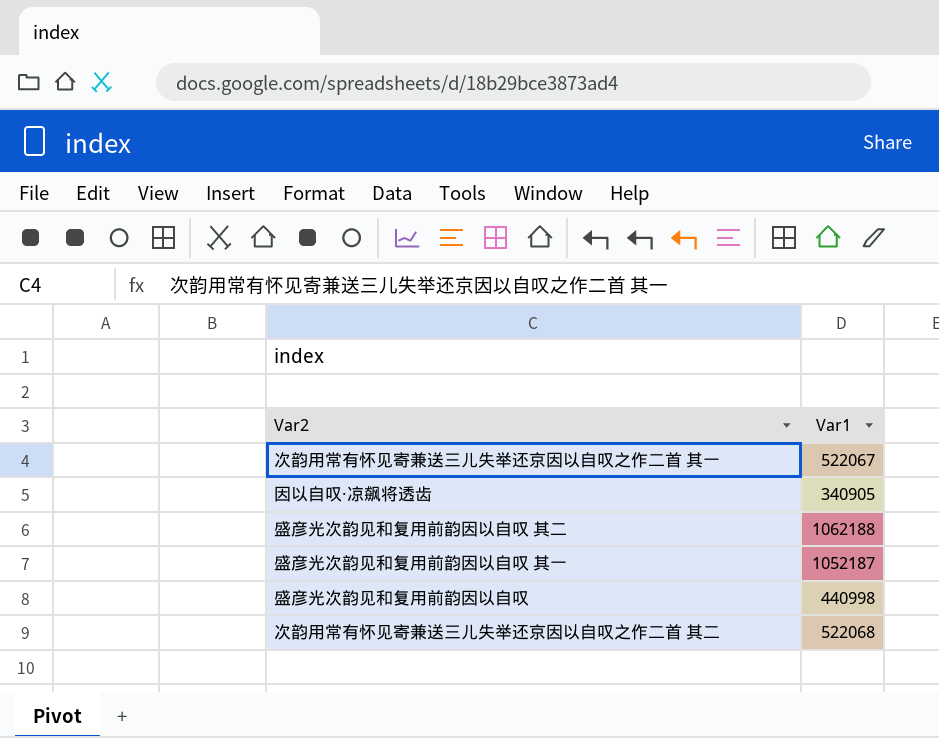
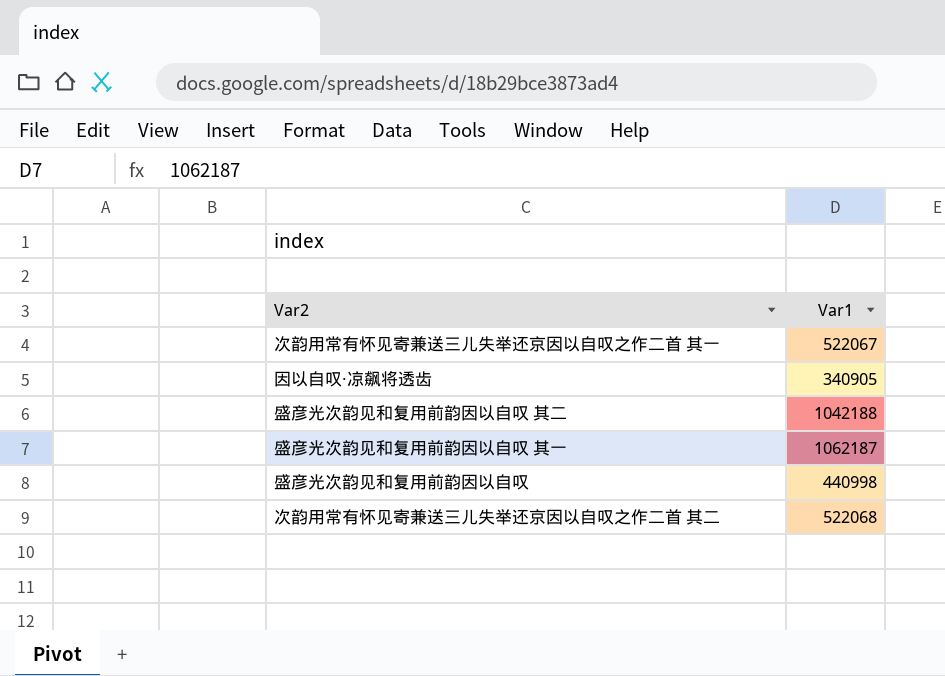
盛彦光次韵见和复用前韵因以自叹 其二 | Var1: 1062188 -> 1042188
盛彦光次韵见和复用前韵因以自叹 其一 | Var1: 1052187 -> 1062187

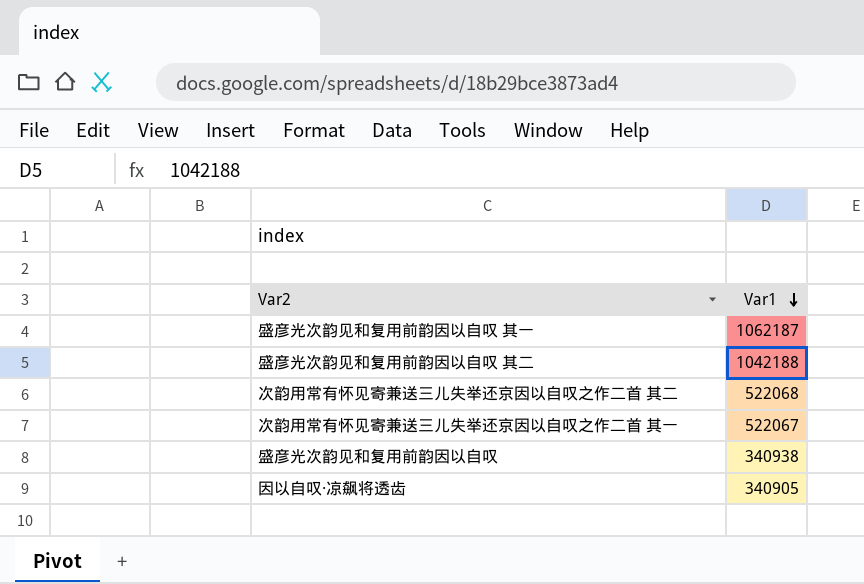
row order: none -> Var1 descending
盛彦光次韵见和复用前韵因以自叹 | Var1: 440998 -> 340938

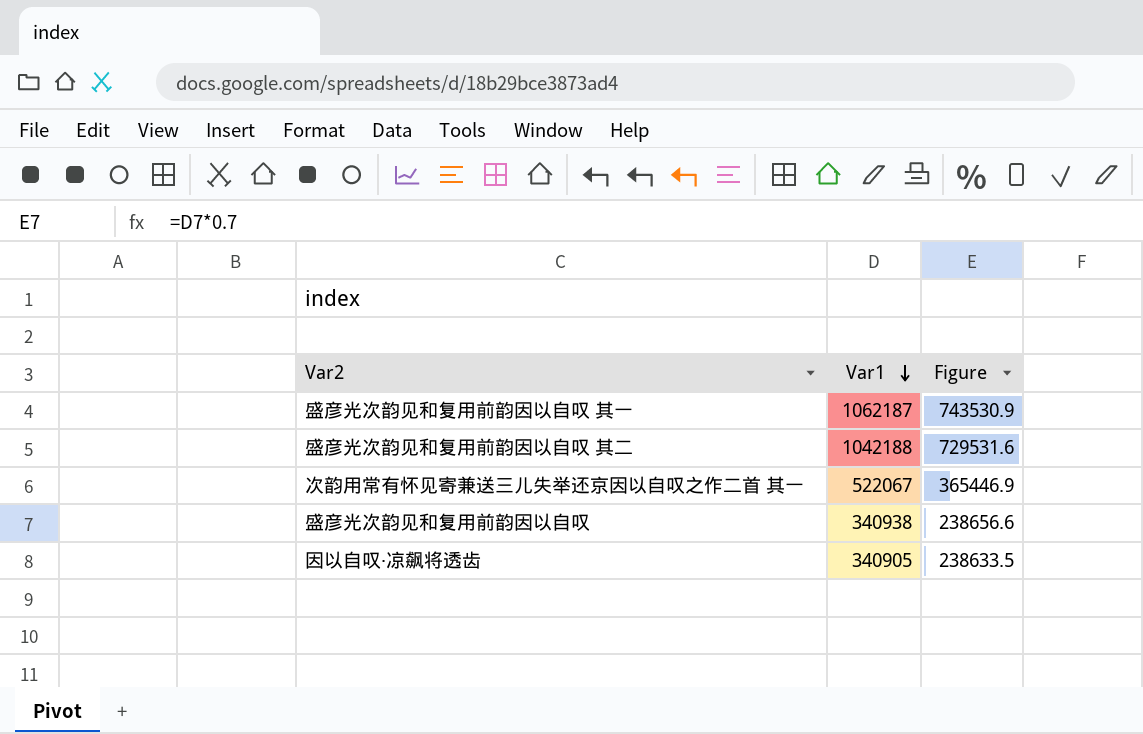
column Figure | formula: none -> [Var1] * 0.7
row 次韵用常有怀见寄兼送三儿失举还京因以自叹之作二首 其二: 522068 -> none

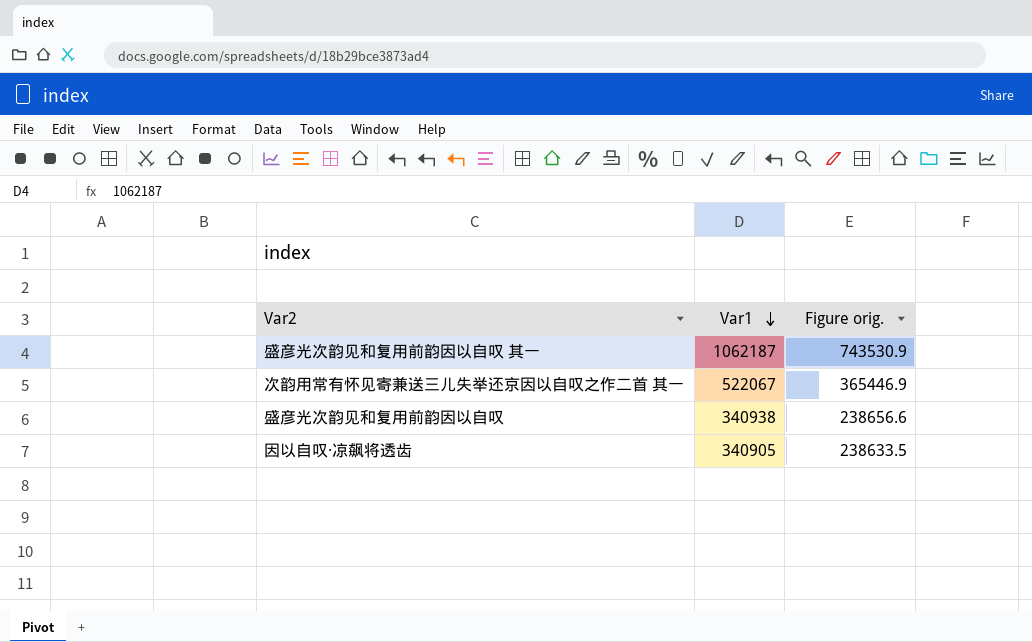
column name: Figure -> Figure orig.
row 盛彦光次韵见和复用前韵因以自叹 其二: 1042188 | 729531.6 -> none

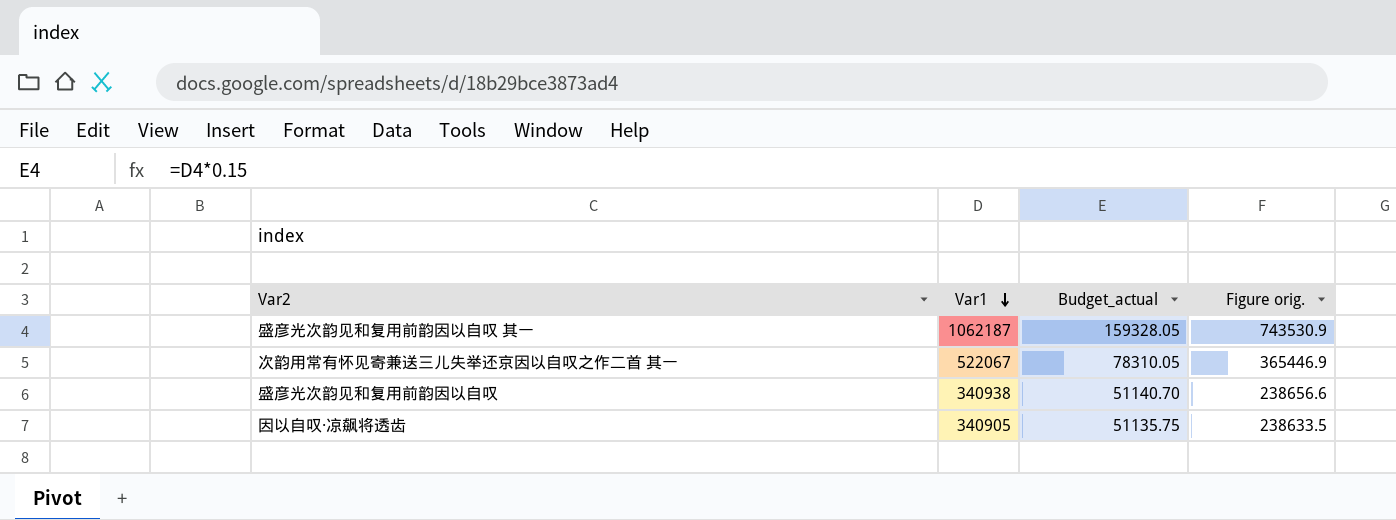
column Budget_actual | formula: none -> [Var1] * 0.15

